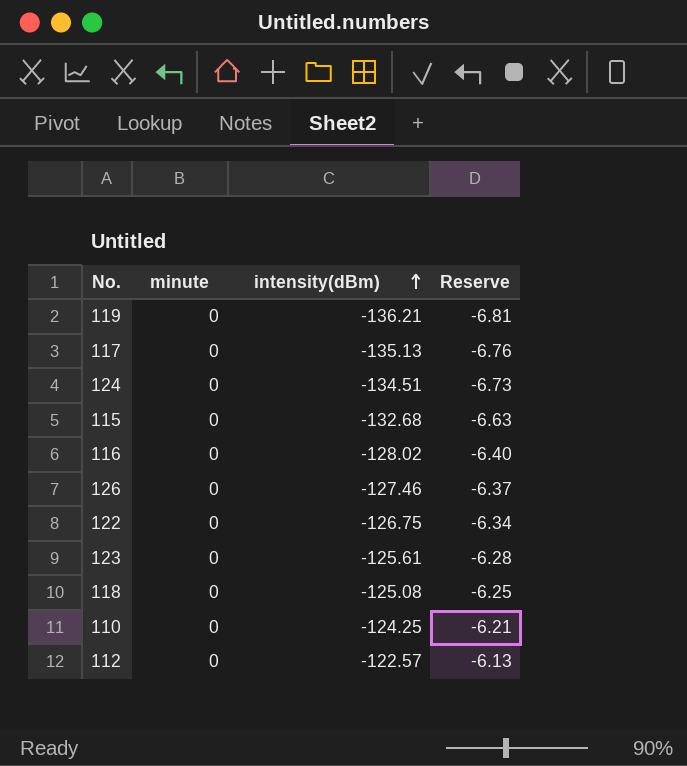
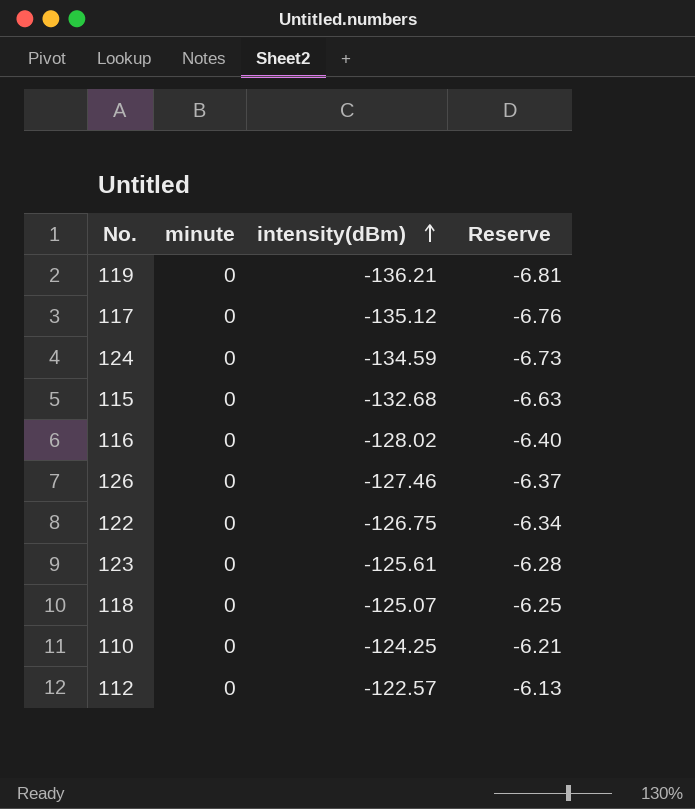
117 | intensity(dBm): -135.13 -> -135.12
124 | intensity(dBm): -134.51 -> -134.59
118 | intensity(dBm): -125.08 -> -125.07

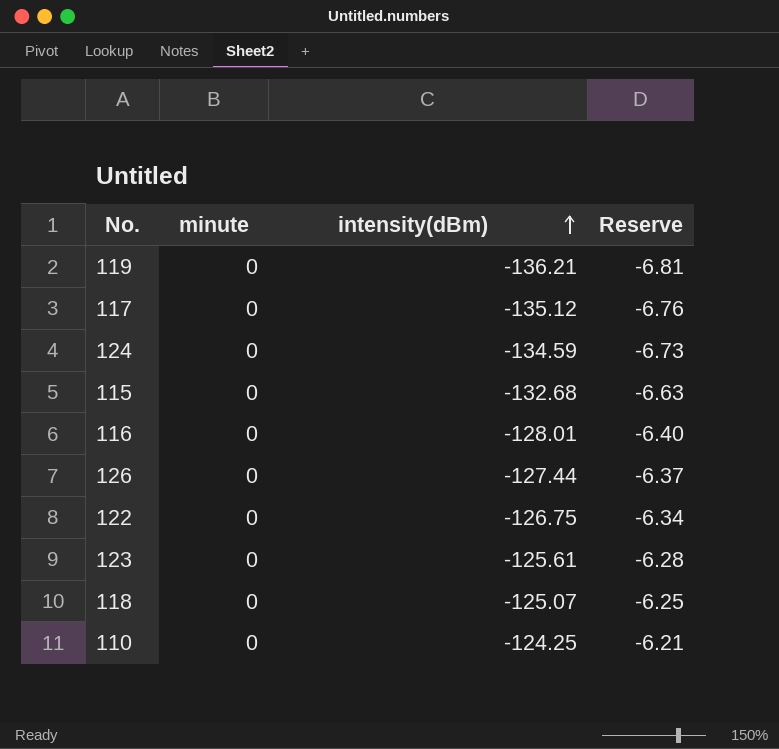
row 112: 0 | -122.57 | -6.13 -> none
116 | intensity(dBm): -128.02 -> -128.01
126 | intensity(dBm): -127.46 -> -127.44

